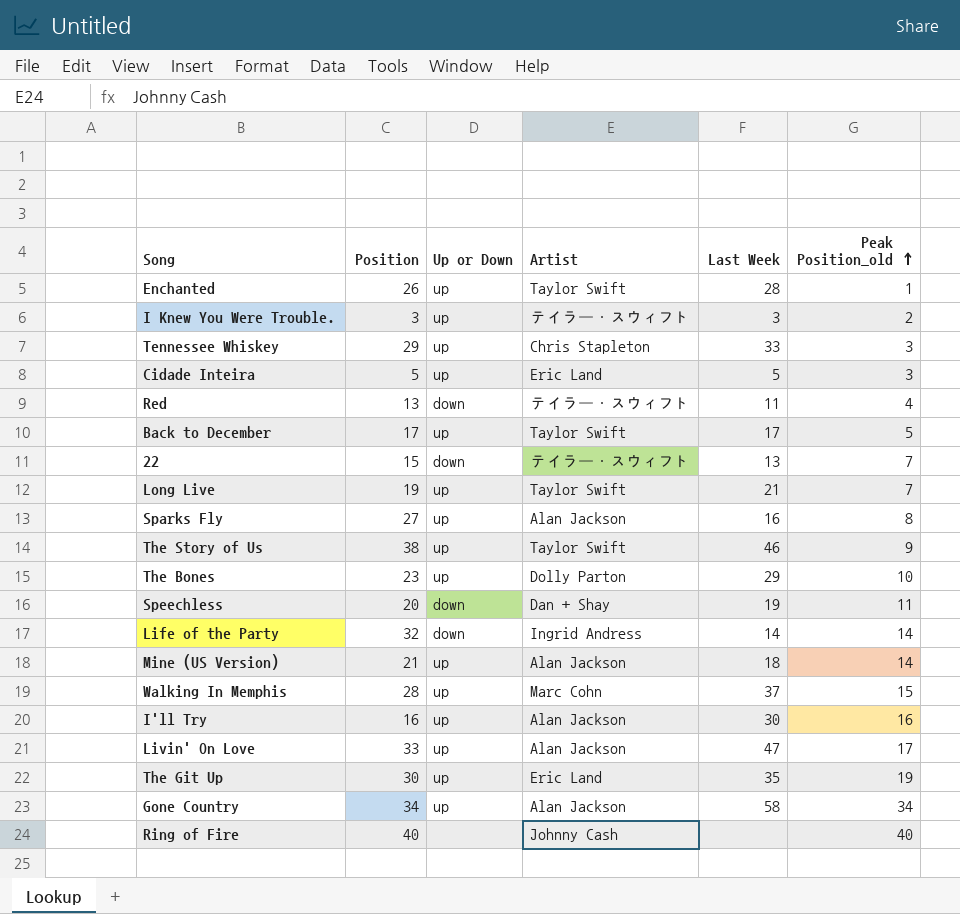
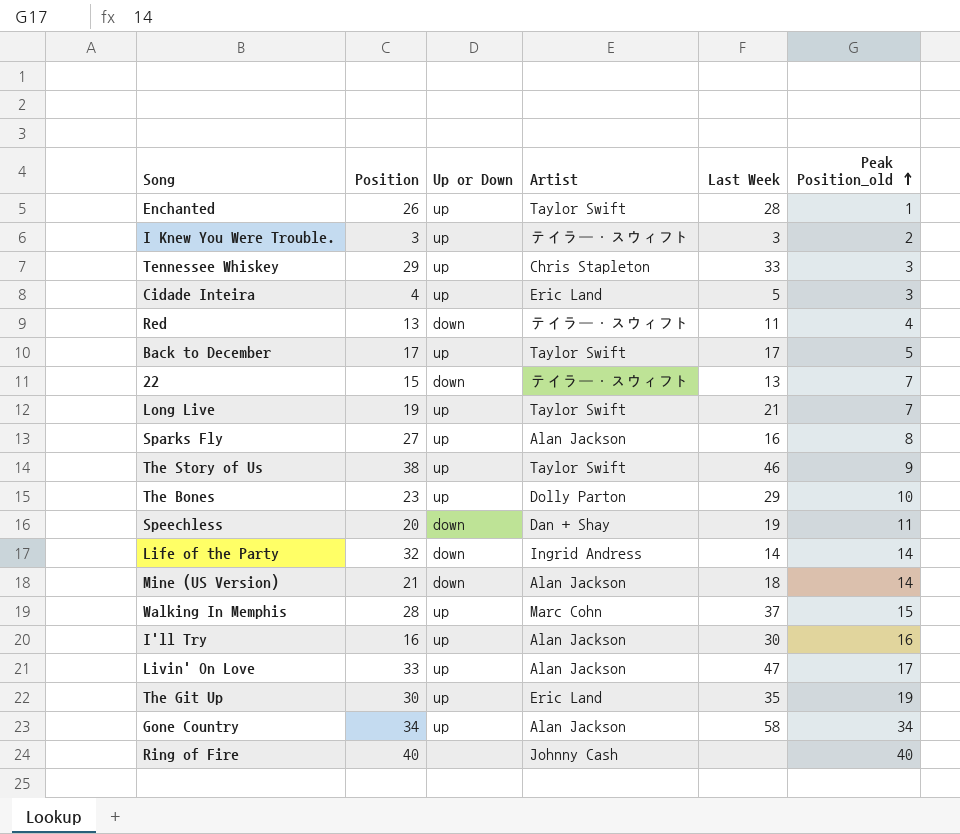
Cidade Inteira | Position: 5 -> 4
Mine (US Version) | Up or Down: up -> down

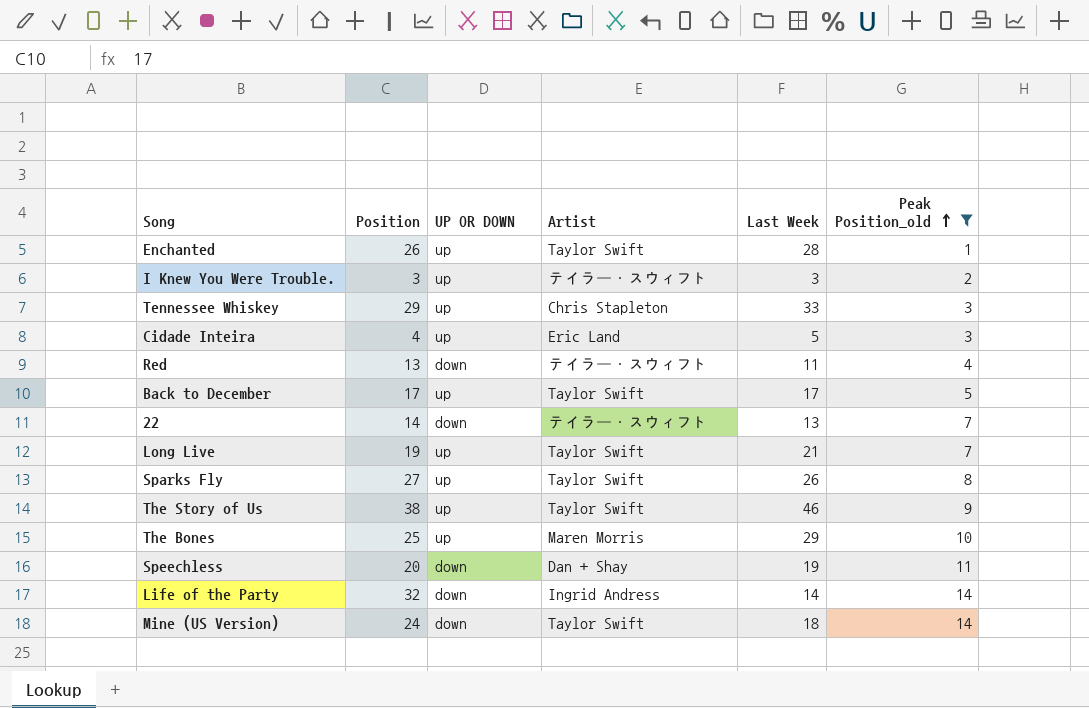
filter: none -> Peak Position_old <= 14
column name: Up or Down -> UP OR DOWN
22 | Position: 15 -> 14
Sparks Fly | Artist: Alan Jackson -> Taylor Swift
Sparks Fly | Last Week: 16 -> 26
The Bones | Position: 23 -> 25
The Bones | Artist: Dolly Parton -> Maren Morris
Mine (US Version) | Position: 21 -> 24
Mine (US Version) | Artist: Alan Jackson -> Taylor Swift

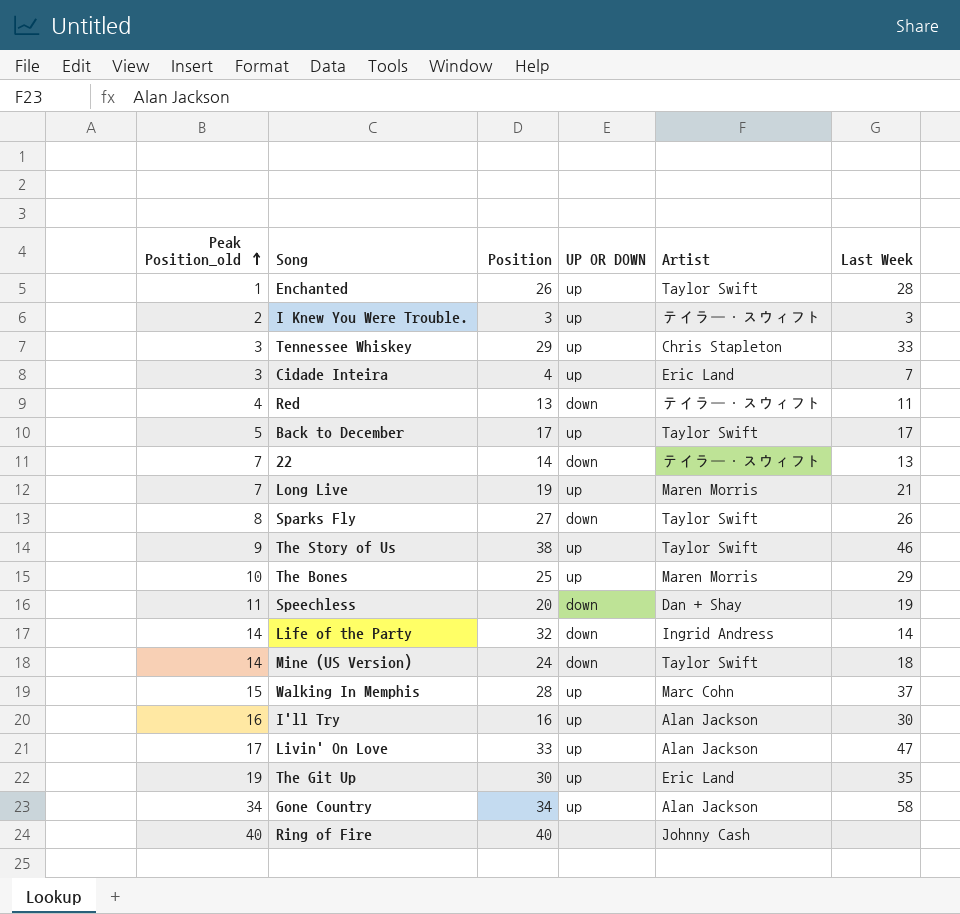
filter: Peak Position_old <= 14 -> none
column Peak Position_old | position: 6 -> 1
Cidade Inteira | Last Week: 5 -> 7
Long Live | Artist: Taylor Swift -> Maren Morris
Sparks Fly | UP OR DOWN: up -> down

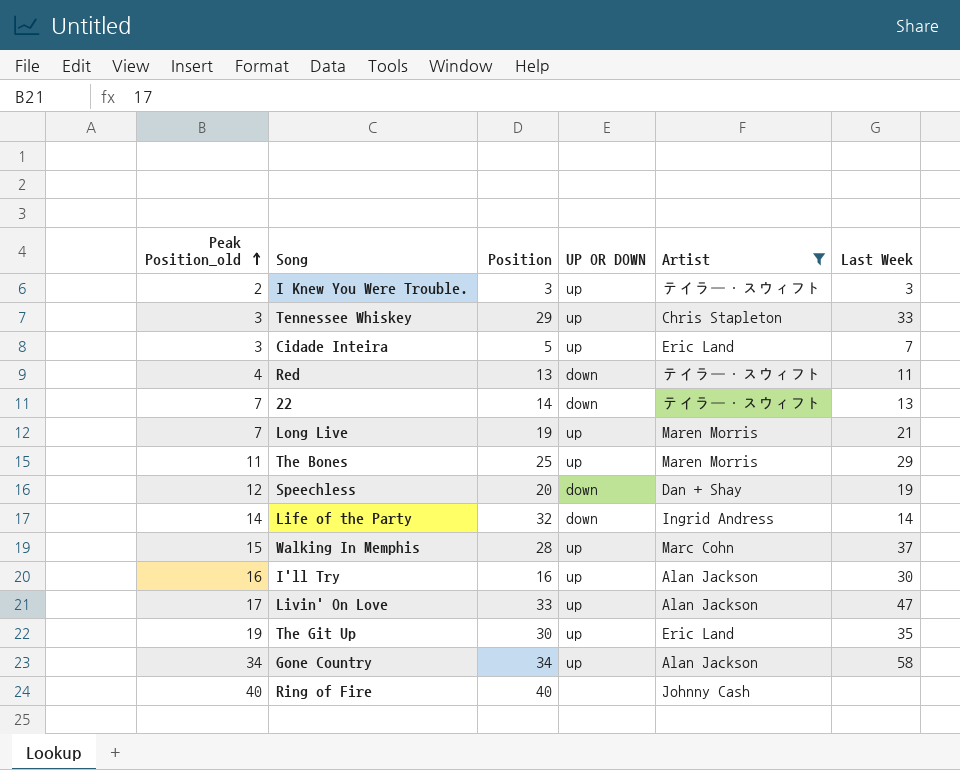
filter: none -> Artist != Taylor Swift
Cidade Inteira | Position: 4 -> 5
The Bones | Peak Position_old: 10 -> 11
Speechless | Peak Position_old: 11 -> 12

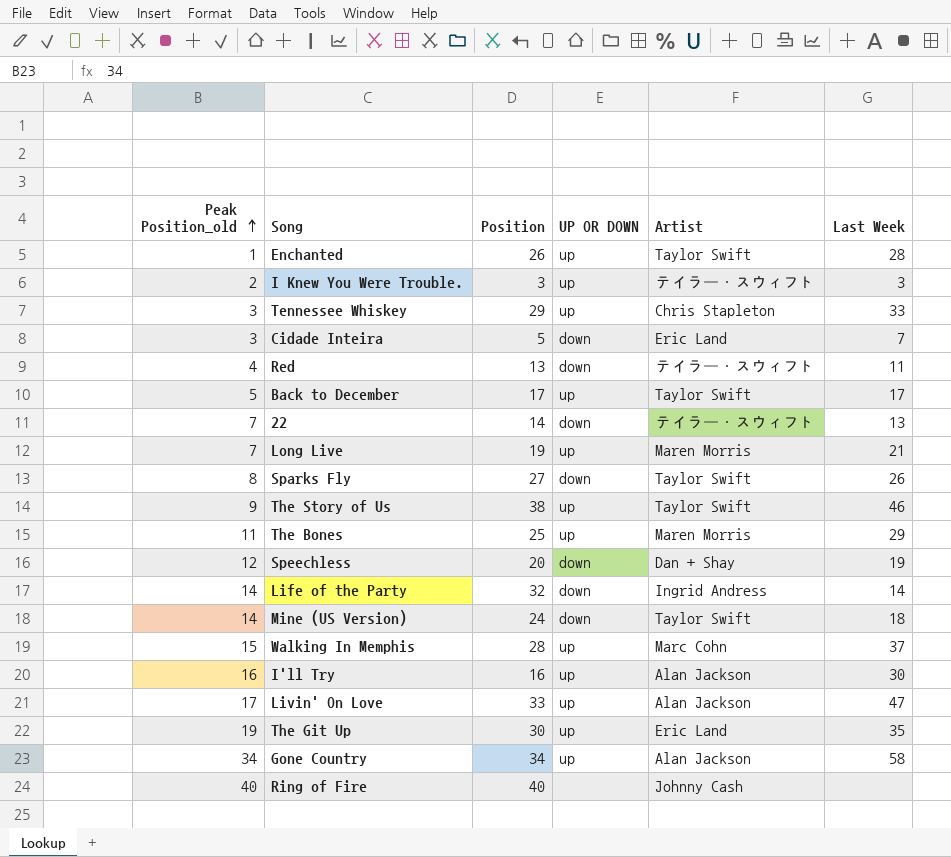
filter: Artist != Taylor Swift -> none
Cidade Inteira | UP OR DOWN: up -> down

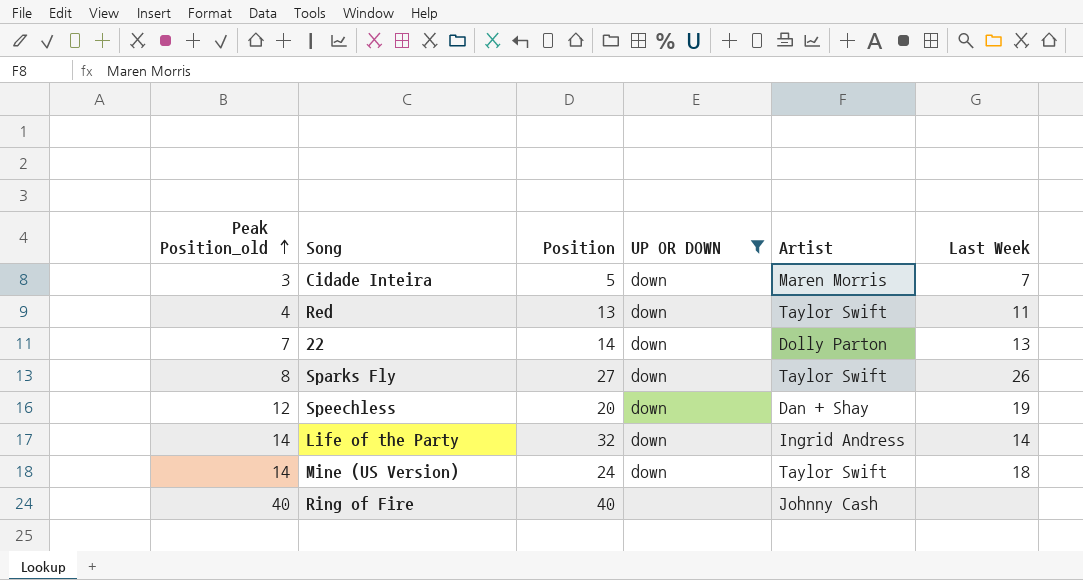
filter: none -> UP OR DOWN != up
Cidade Inteira | Artist: Eric Land -> Maren Morris
Red | Artist: テイラー・スウィフト -> Taylor Swift
22 | Artist: テイラー・スウィフト -> Dolly Parton

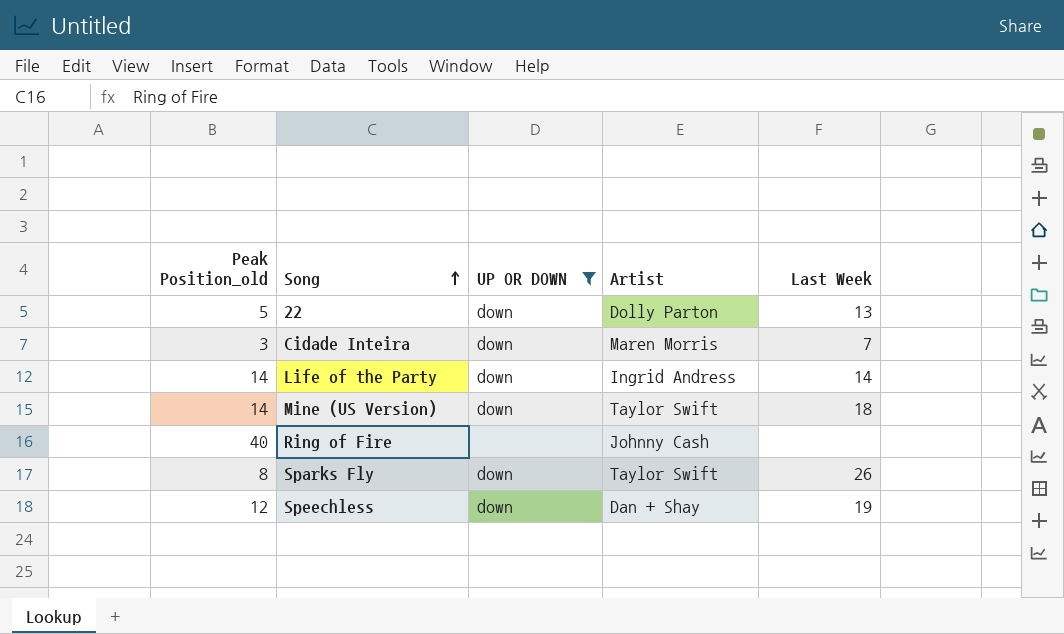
row order: Peak Position_old ascending -> Song ascending
column Position | position: 3 -> none
row Red: 4 | 13 | down | Taylor Swift | 11 -> none
22 | Peak Position_old: 7 -> 5

